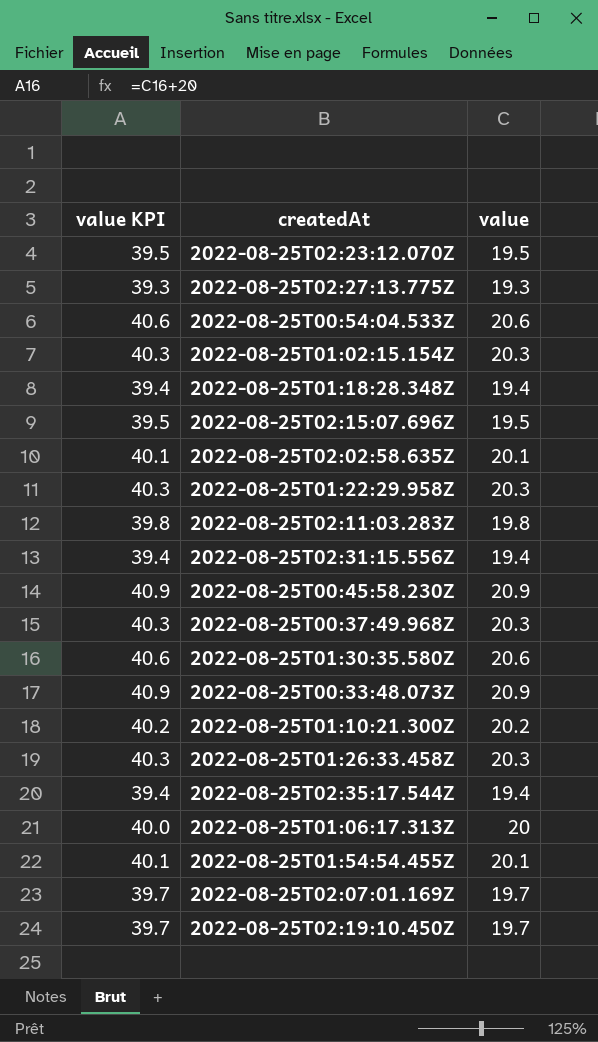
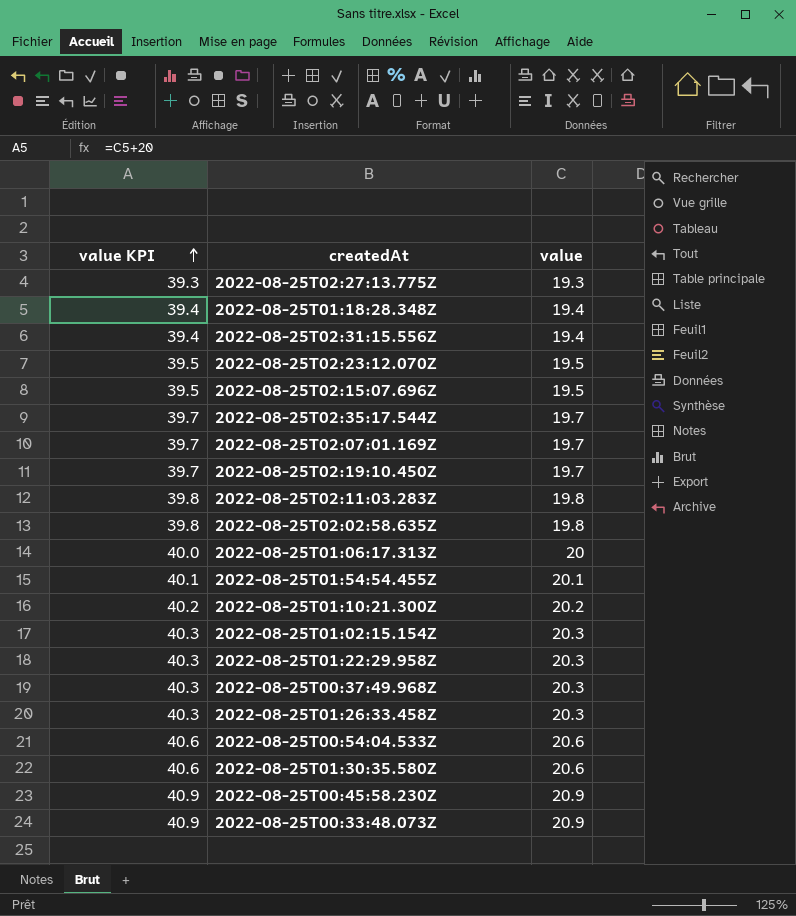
row order: none -> value KPI ascending
2022-08-25T02:35:17.544Z | value KPI: 39.4 -> 39.7
2022-08-25T02:35:17.544Z | value: 19.4 -> 19.7
2022-08-25T02:02:58.635Z | value KPI: 40.1 -> 39.8
2022-08-25T02:02:58.635Z | value: 20.1 -> 19.8

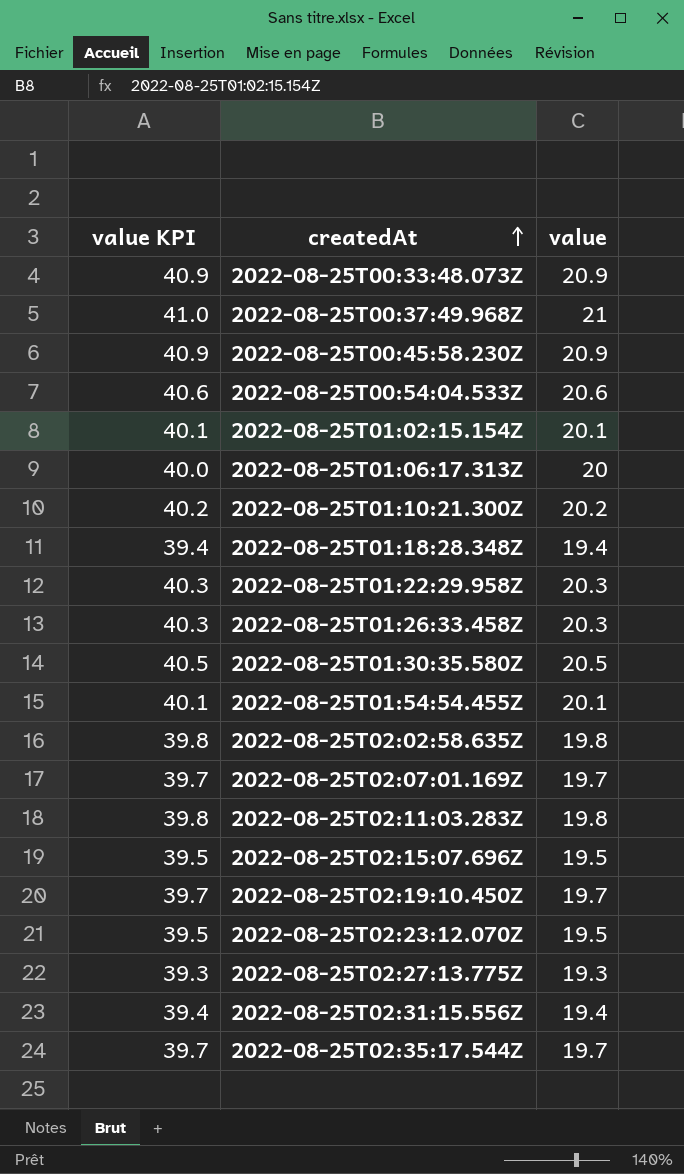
row order: value KPI ascending -> createdAt ascending
2022-08-25T00:37:49.968Z | value KPI: 40.3 -> 41.0
2022-08-25T00:37:49.968Z | value: 20.3 -> 21
2022-08-25T01:02:15.154Z | value KPI: 40.3 -> 40.1
2022-08-25T01:02:15.154Z | value: 20.3 -> 20.1
2022-08-25T01:30:35.580Z | value KPI: 40.6 -> 40.5
2022-08-25T01:30:35.580Z | value: 20.6 -> 20.5

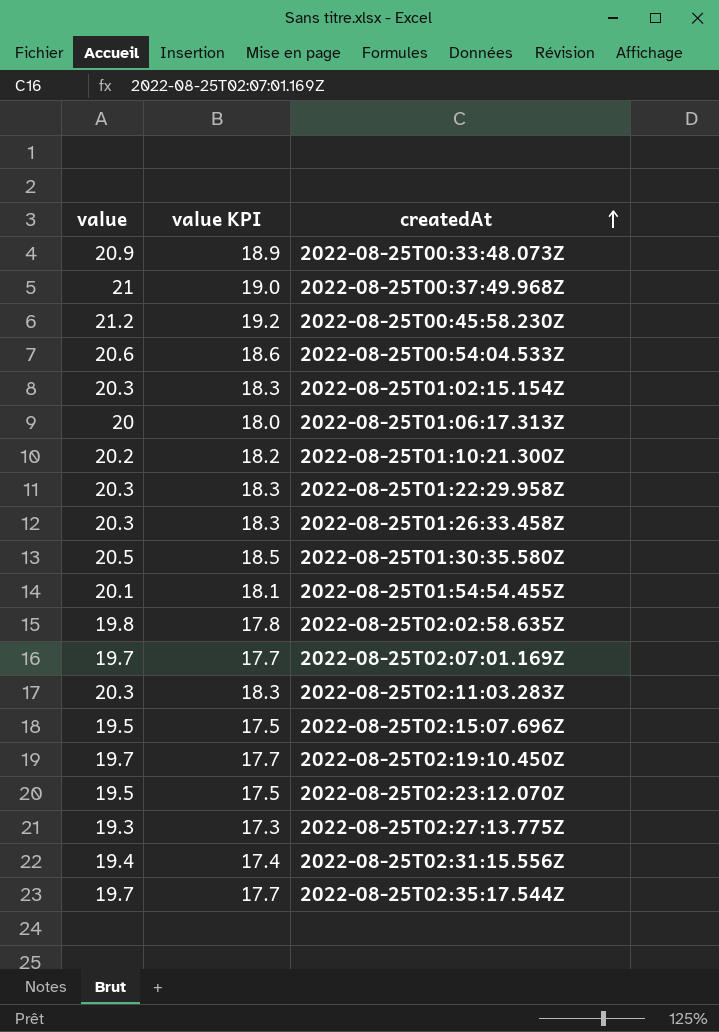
column value | position: 3 -> 1
column value KPI | formula: [value] + 20 -> [value] - 2
row 2022-08-25T01:18:28.348Z: 39.4 | 19.4 -> none
2022-08-25T00:45:58.230Z | value: 20.9 -> 21.2
2022-08-25T01:02:15.154Z | value: 20.1 -> 20.3
2022-08-25T02:11:03.283Z | value: 19.8 -> 20.3

